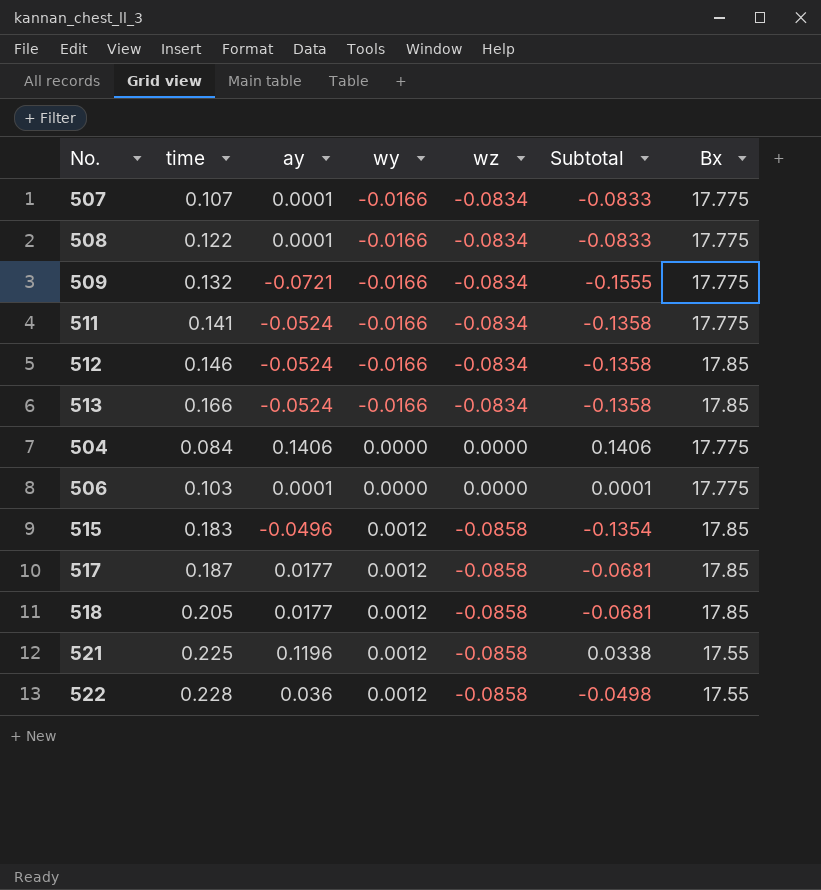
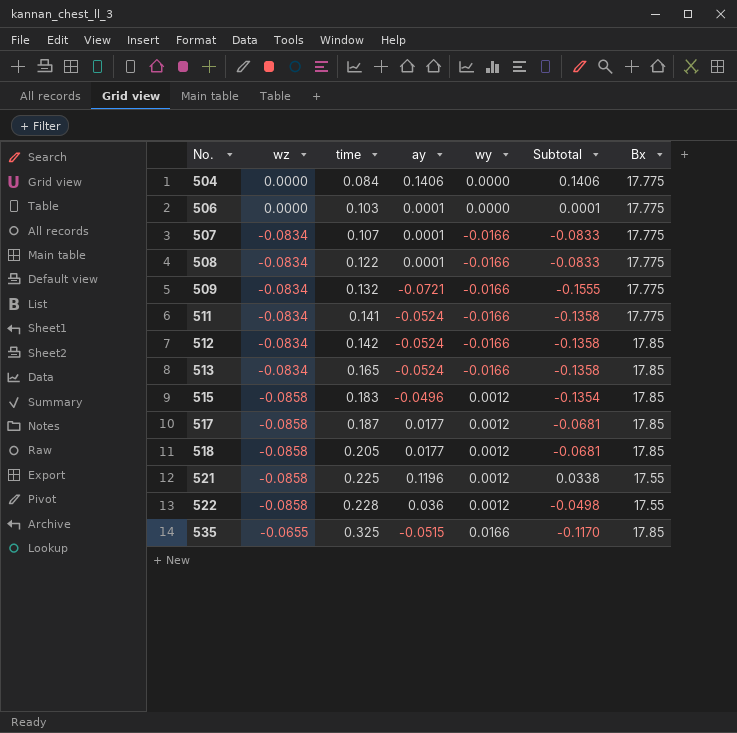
row order: wy ascending -> No. ascending
column wz | position: 5 -> 2
512 | time: 0.146 -> 0.142
513 | time: 0.166 -> 0.165
row 535: none -> -0.0655 | 0.325 | -0.0515 | 0.0166 | -0.1170 | 17.85

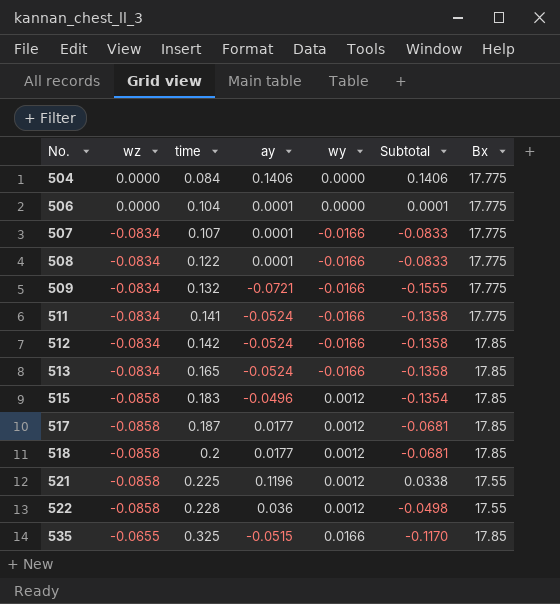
506 | time: 0.103 -> 0.104
518 | time: 0.205 -> 0.2

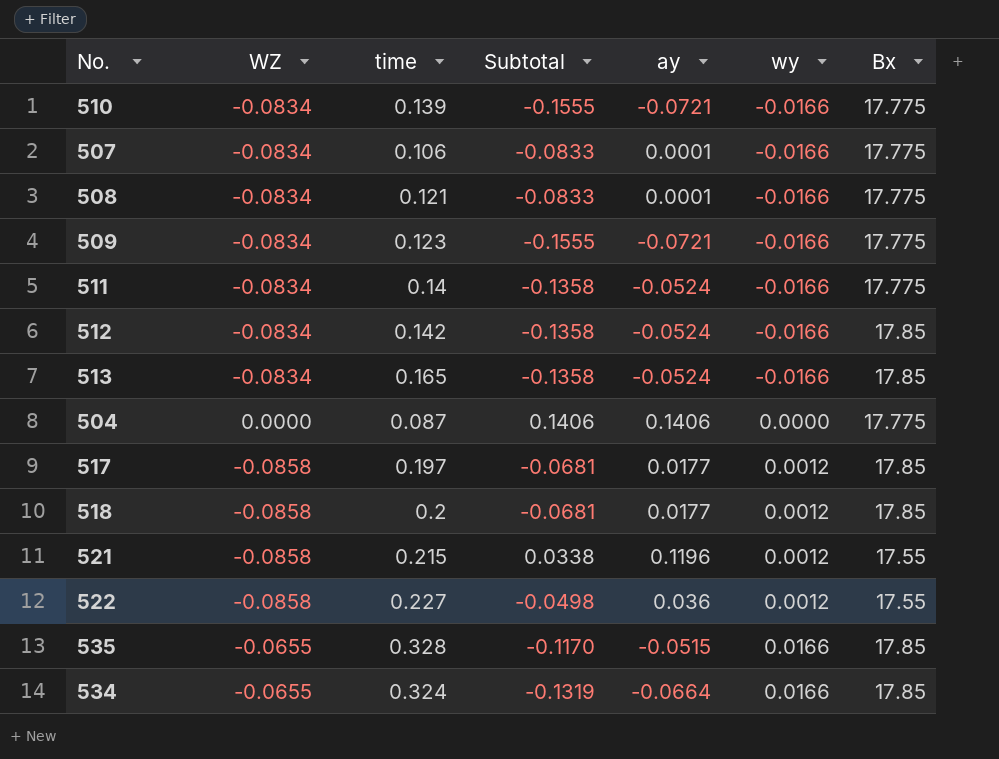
row order: No. ascending -> wy ascending
column name: wz -> WZ
column Subtotal | position: 6 -> 4
row 506: 0.0000 | 0.104 | 0.0001 | 0.0000 | 0.0001 | 17.775 -> none
row 515: -0.0858 | 0.183 | -0.0496 | 0.0012 | -0.1354 | 17.85 -> none
row 510: none -> -0.0834 | 0.139 | -0.1555 | -0.0721 | -0.0166 | 17.775
507 | time: 0.107 -> 0.106
508 | time: 0.122 -> 0.121
509 | time: 0.132 -> 0.123
511 | time: 0.141 -> 0.14
504 | time: 0.084 -> 0.087
517 | time: 0.187 -> 0.197
521 | time: 0.225 -> 0.215
522 | time: 0.228 -> 0.227
535 | time: 0.325 -> 0.328
row 534: none -> -0.0655 | 0.324 | -0.1319 | -0.0664 | 0.0166 | 17.85

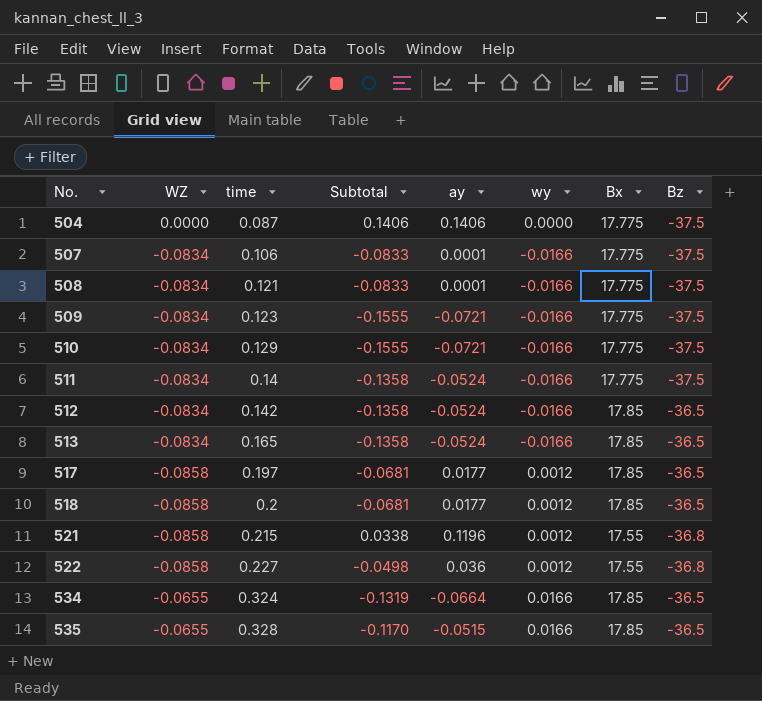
row order: wy ascending -> No. ascending
column Bz | position: none -> 8
510 | time: 0.139 -> 0.129

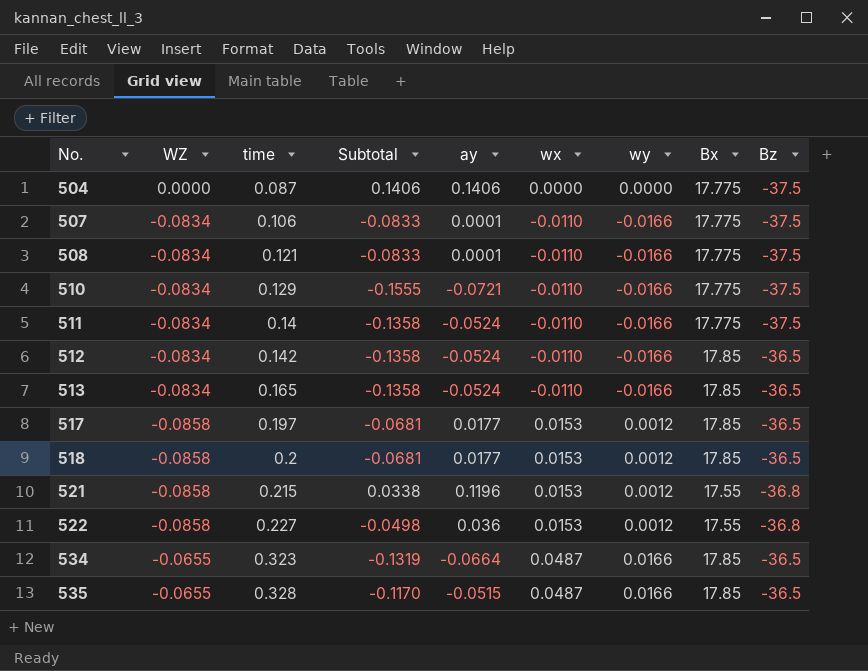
column wx | position: none -> 6
row 509: -0.0834 | 0.123 | -0.1555 | -0.0721 | -0.0166 | 17.775 | -37.5 -> none
534 | time: 0.324 -> 0.323

